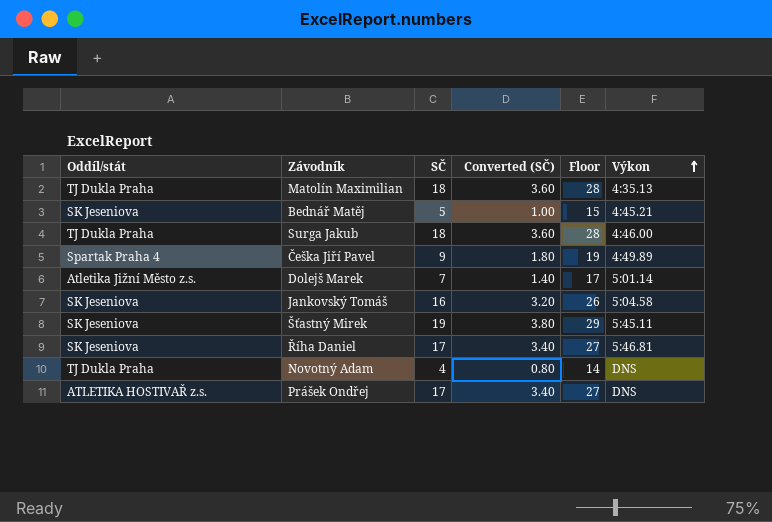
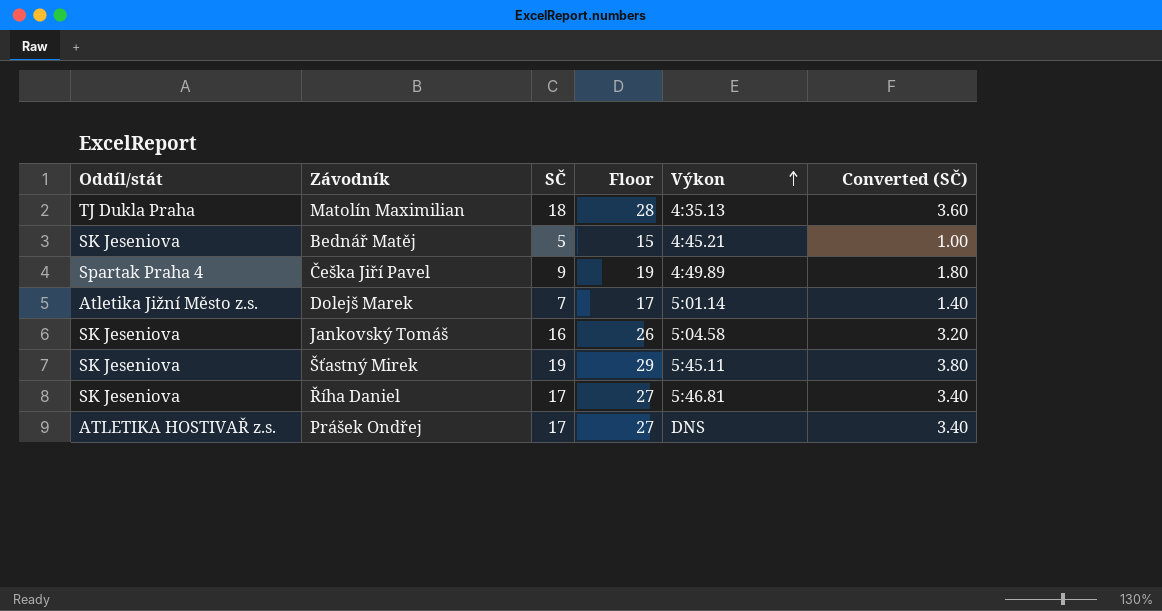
column Converted (SČ) | position: 4 -> 6
row Surga Jakub: TJ Dukla Praha | 18 | 3.60 | 28 | 4:46.00 -> none
row Novotný Adam: TJ Dukla Praha | 4 | 0.80 | 14 | DNS -> none

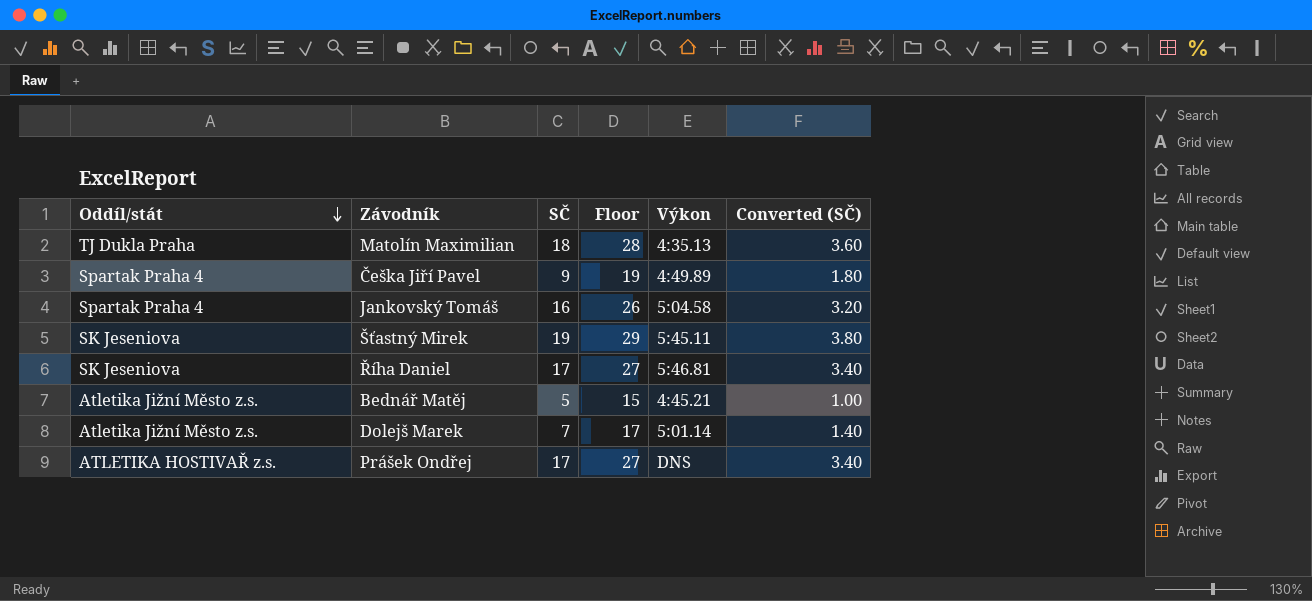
row order: Výkon ascending -> Oddíl/stát descending
Jankovský Tomáš | Oddíl/stát: SK Jeseniova -> Spartak Praha 4
Bednář Matěj | Oddíl/stát: SK Jeseniova -> Atletika Jižní Město z.s.

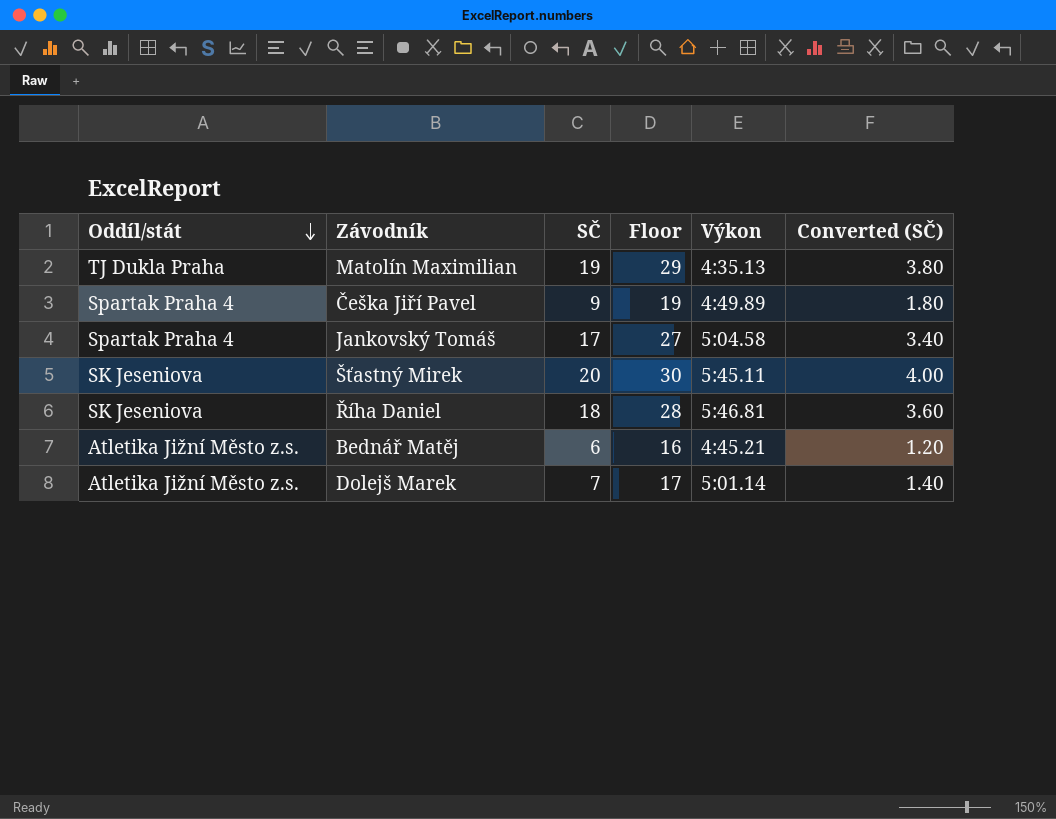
row Prášek Ondřej: ATLETIKA HOSTIVAŘ z.s. | 17 | 27 | DNS | 3.40 -> none
Matolín Maximilian | SČ: 18 -> 19
Matolín Maximilian | Floor: 28 -> 29
Matolín Maximilian | Converted (SČ): 3.60 -> 3.80
Jankovský Tomáš | SČ: 16 -> 17
Jankovský Tomáš | Floor: 26 -> 27
Jankovský Tomáš | Converted (SČ): 3.20 -> 3.40
Šťastný Mirek | SČ: 19 -> 20
Šťastný Mirek | Floor: 29 -> 30
Šťastný Mirek | Converted (SČ): 3.80 -> 4.00
Říha Daniel | SČ: 17 -> 18
Říha Daniel | Floor: 27 -> 28
Říha Daniel | Converted (SČ): 3.40 -> 3.60
Bednář Matěj | SČ: 5 -> 6
Bednář Matěj | Floor: 15 -> 16
Bednář Matěj | Converted (SČ): 1.00 -> 1.20

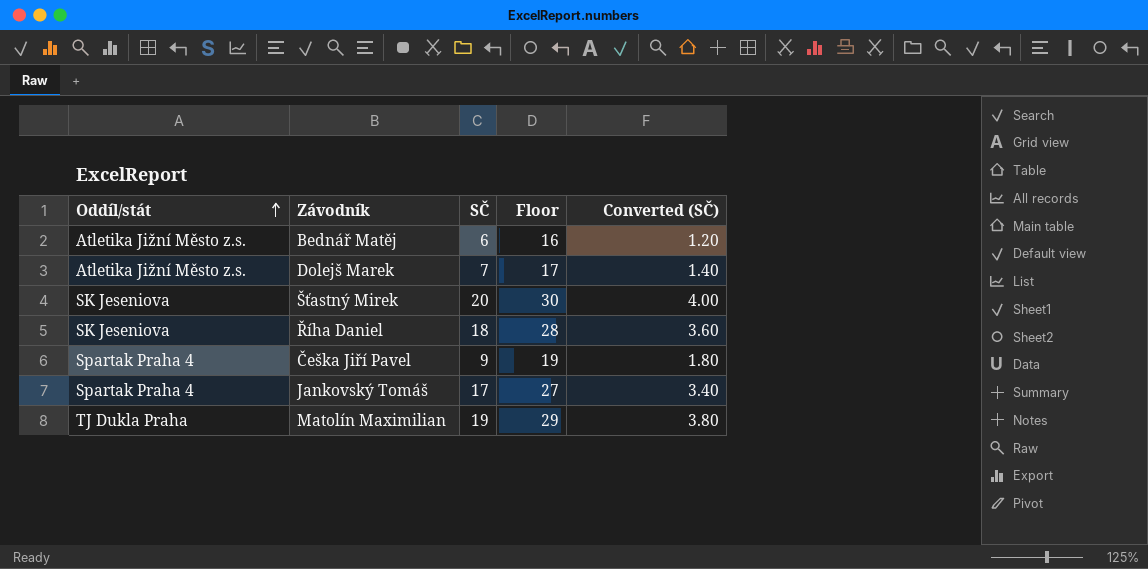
row order: Oddíl/stát descending -> Oddíl/stát ascending
column Výkon | position: 5 -> none

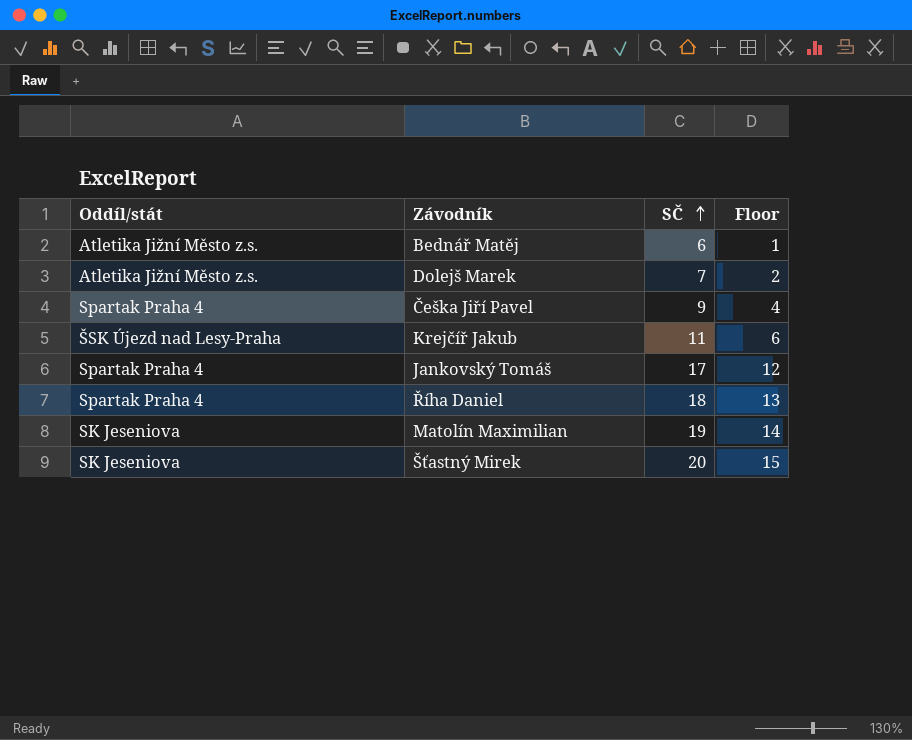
row order: Oddíl/stát ascending -> SČ ascending
column Converted (SČ) | formula: [SČ] * 0.2 -> none
column Floor | formula: [SČ] + 10 -> [SČ] - 5
row Krejčíř Jakub: none -> ŠSK Újezd nad Lesy-Praha | 11 | 6
Říha Daniel | Oddíl/stát: SK Jeseniova -> Spartak Praha 4
Matolín Maximilian | Oddíl/stát: TJ Dukla Praha -> SK Jeseniova

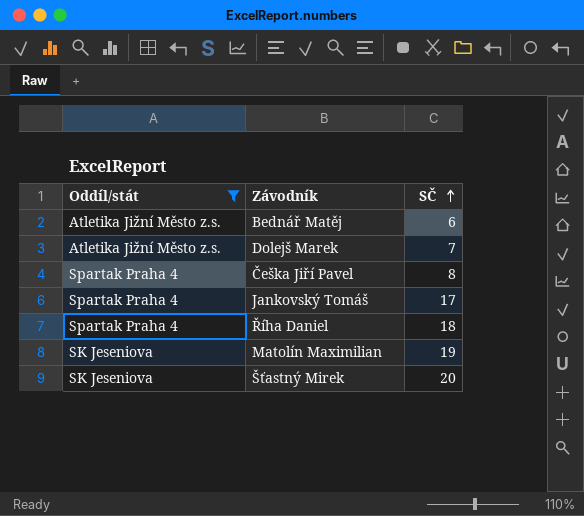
filter: none -> Oddíl/stát != ŠSK Újezd nad Lesy-Praha
column Floor | formula: [SČ] - 5 -> none
Češka Jiří Pavel | SČ: 9 -> 8

